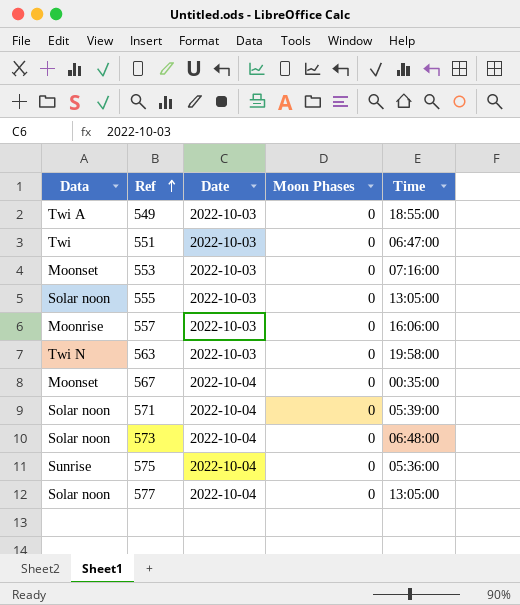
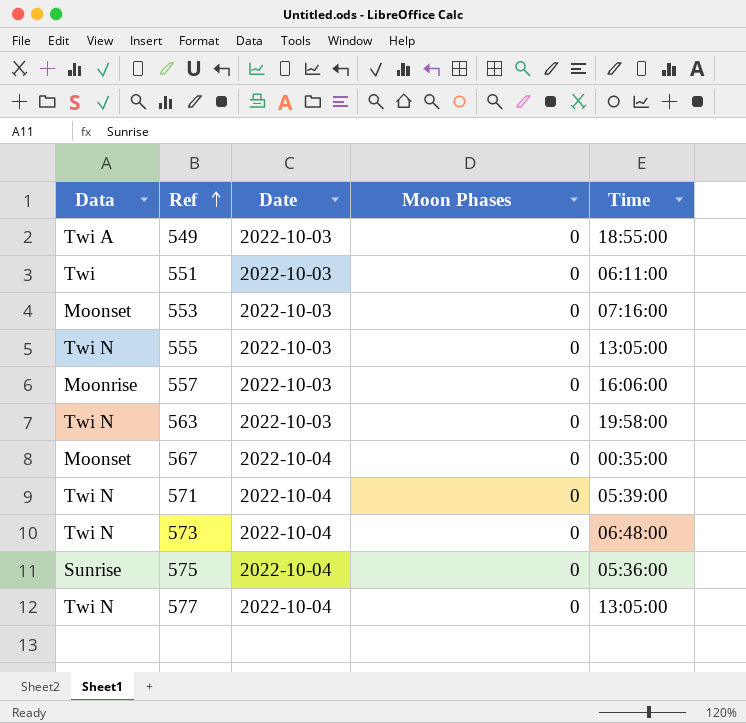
551 | Time: 06:47:00 -> 06:11:00
555 | Data: Solar noon -> Twi N
571 | Data: Solar noon -> Twi N
573 | Data: Solar noon -> Twi N
577 | Data: Solar noon -> Twi N

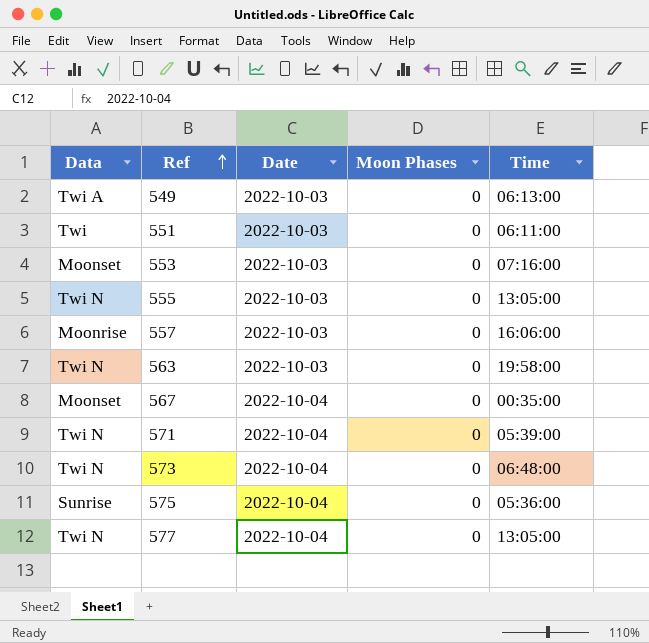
549 | Time: 18:55:00 -> 06:13:00

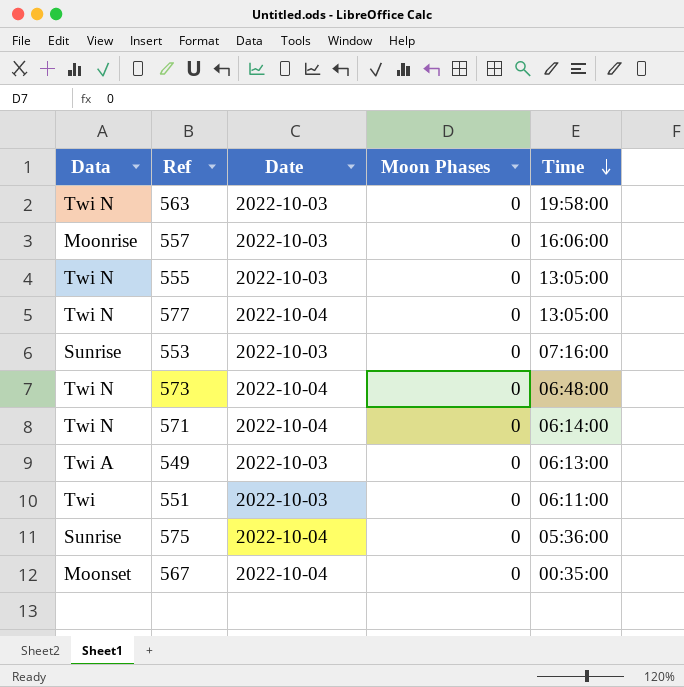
row order: Ref ascending -> Time descending
553 | Data: Moonset -> Sunrise
571 | Time: 05:39:00 -> 06:14:00

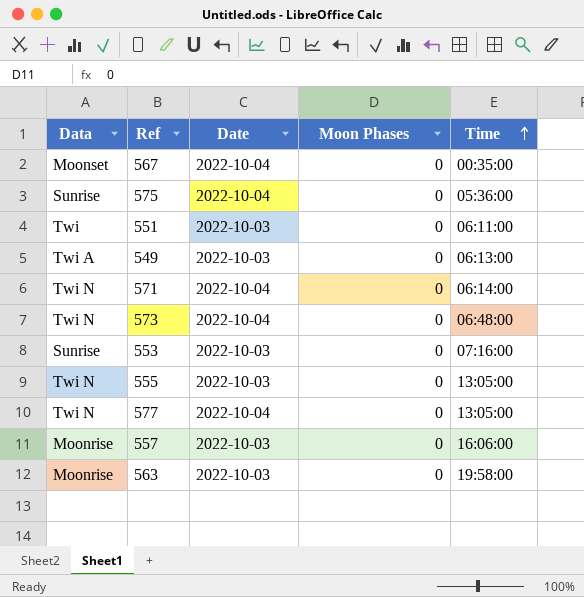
row order: Time descending -> Time ascending
563 | Data: Twi N -> Moonrise

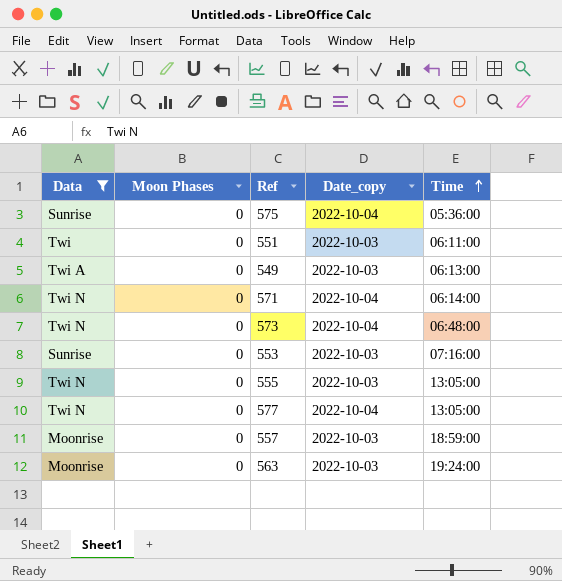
filter: none -> Data != Moonset
column Moon Phases | position: 4 -> 2
column name: Date -> Date_copy
557 | Time: 16:06:00 -> 18:59:00
563 | Time: 19:58:00 -> 19:24:00

